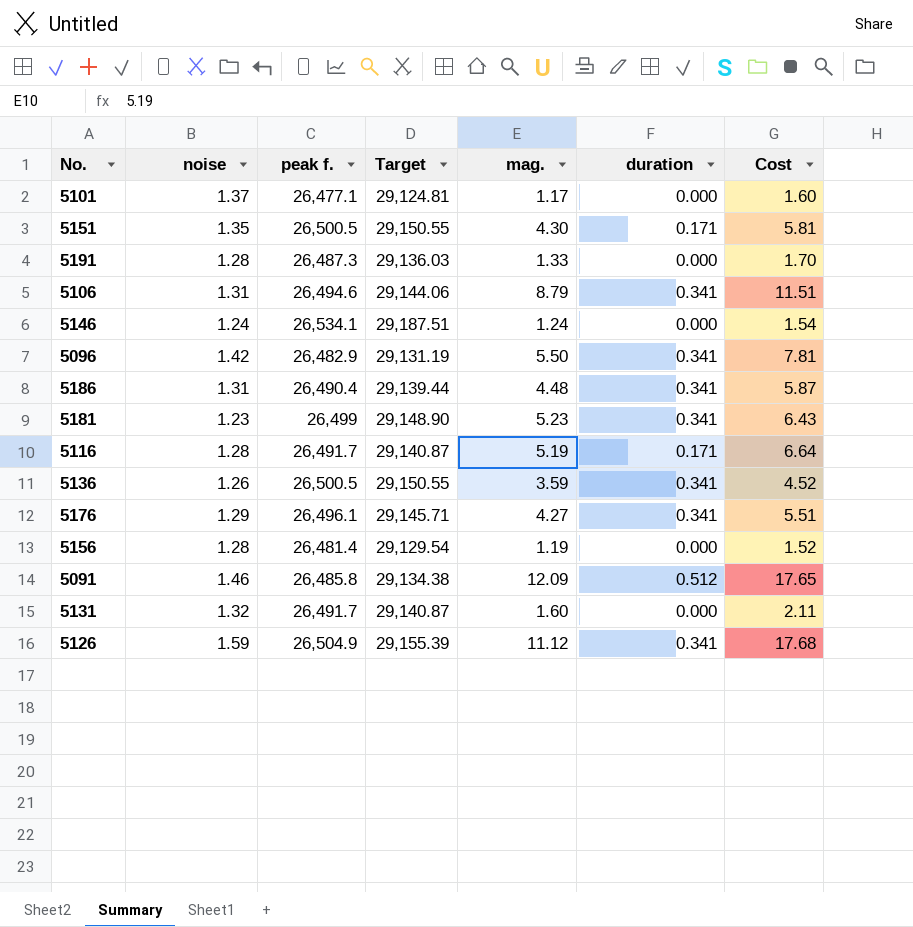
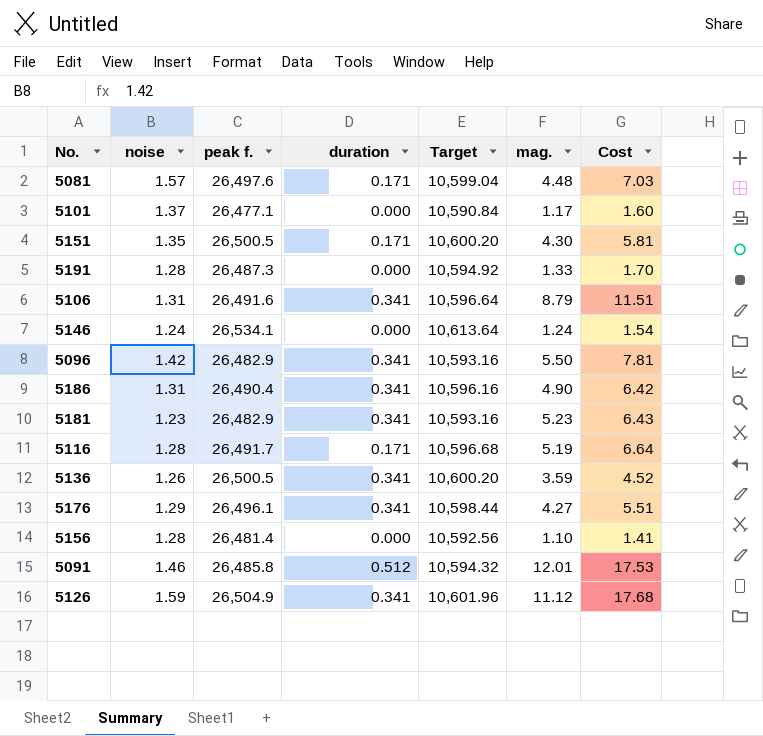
column duration | position: 6 -> 4
column Target | formula: [peak f.] * 1.1 -> [peak f.] * 0.4
row 5131: 1.32 | 26,491.7 | 29,140.87 | 1.60 | 0.000 | 2.11 -> none
row 5081: none -> 1.57 | 26,497.6 | 0.171 | 10,599.04 | 4.48 | 7.03
5106 | peak f.: 26,494.6 -> 26,491.6
5186 | mag.: 4.48 -> 4.90
5186 | Cost: 5.87 -> 6.42
5181 | peak f.: 26,499 -> 26,482.9
5156 | mag.: 1.19 -> 1.10
5156 | Cost: 1.52 -> 1.41
5091 | mag.: 12.09 -> 12.01
5091 | Cost: 17.65 -> 17.53

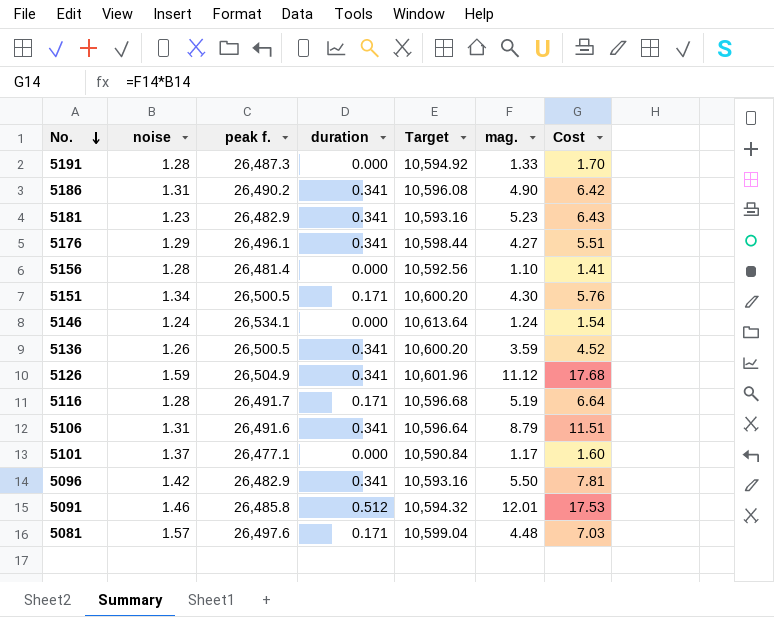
row order: none -> No. descending
5186 | peak f.: 26,490.4 -> 26,490.2
5186 | Target: 10,596.16 -> 10,596.08
5151 | noise: 1.35 -> 1.34
5151 | Cost: 5.81 -> 5.76

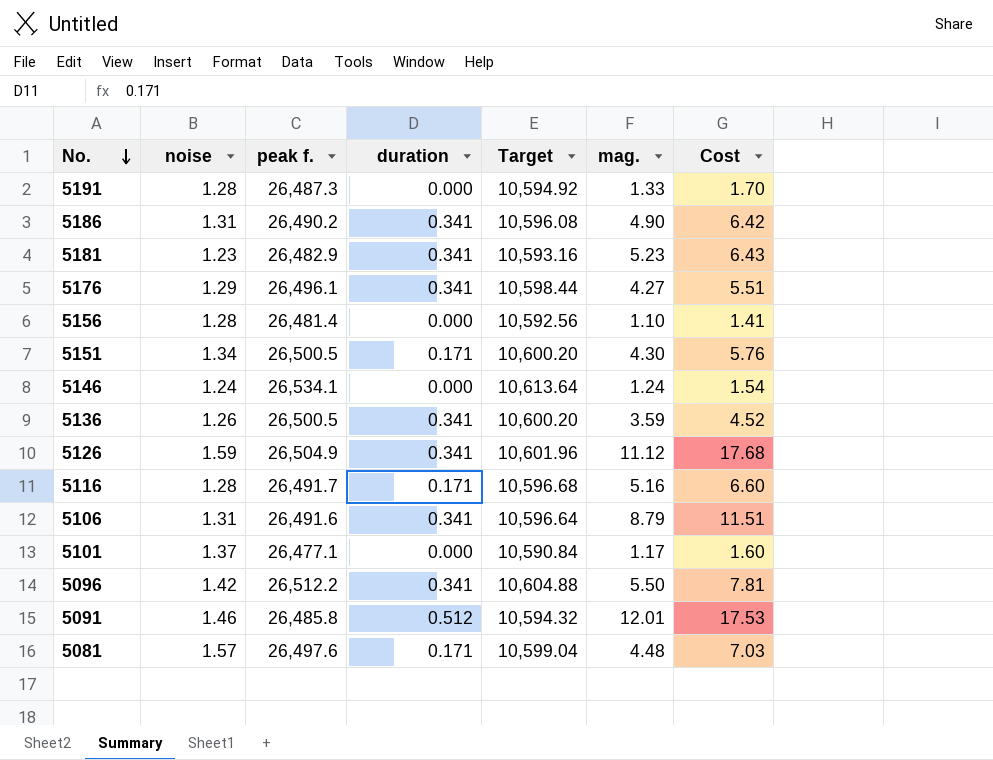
5116 | mag.: 5.19 -> 5.16
5116 | Cost: 6.64 -> 6.60
5096 | peak f.: 26,482.9 -> 26,512.2
5096 | Target: 10,593.16 -> 10,604.88

